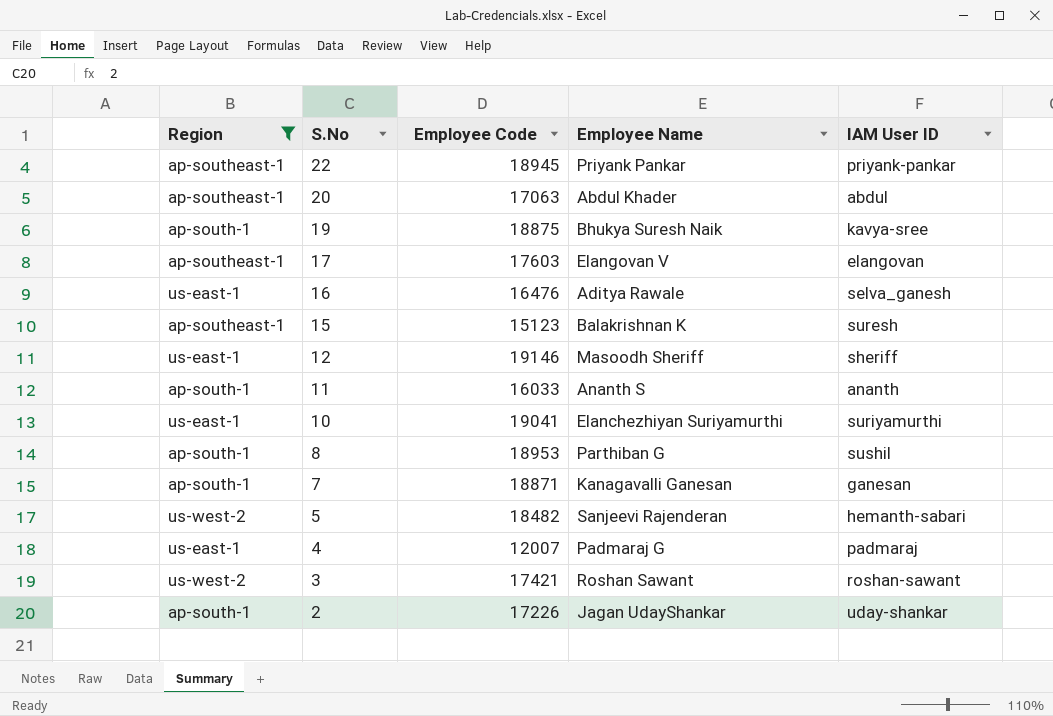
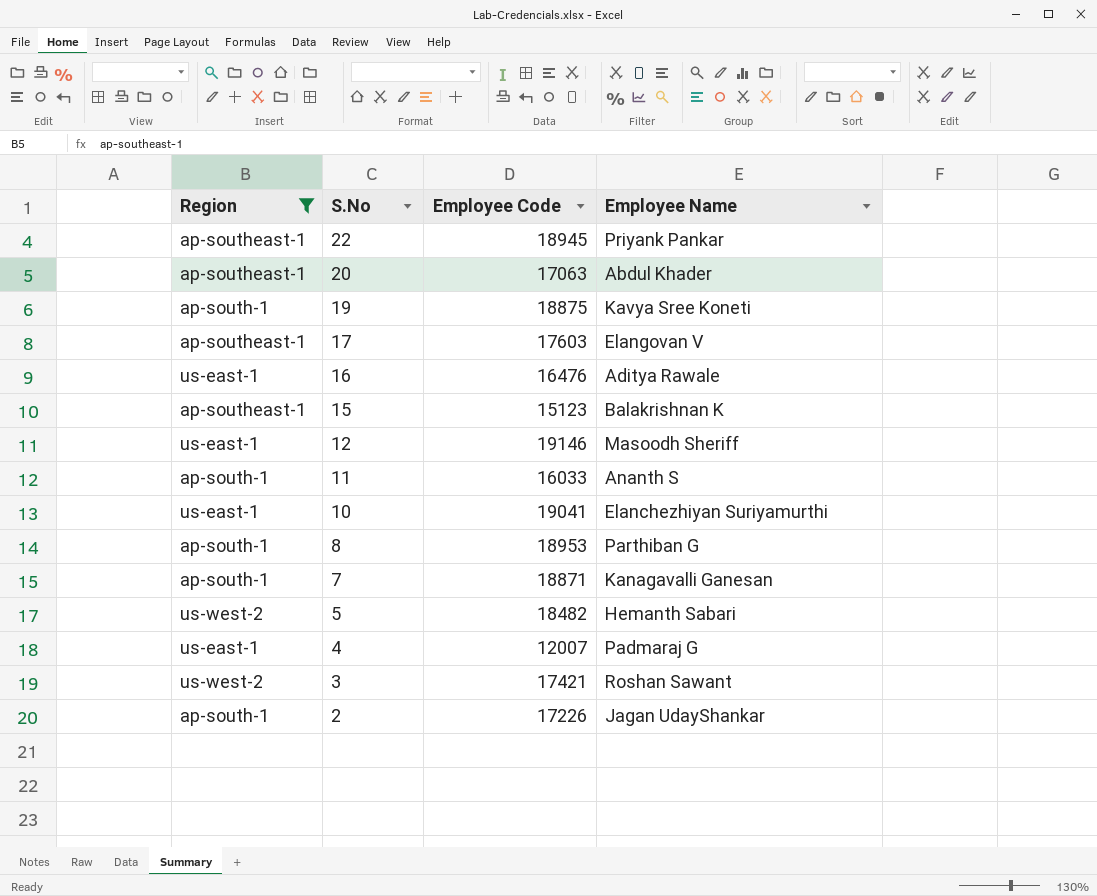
column IAM User ID | position: 5 -> none
19 | Employee Name: Bhukya Suresh Naik -> Kavya Sree Koneti
5 | Employee Name: Sanjeevi Rajenderan -> Hemanth Sabari

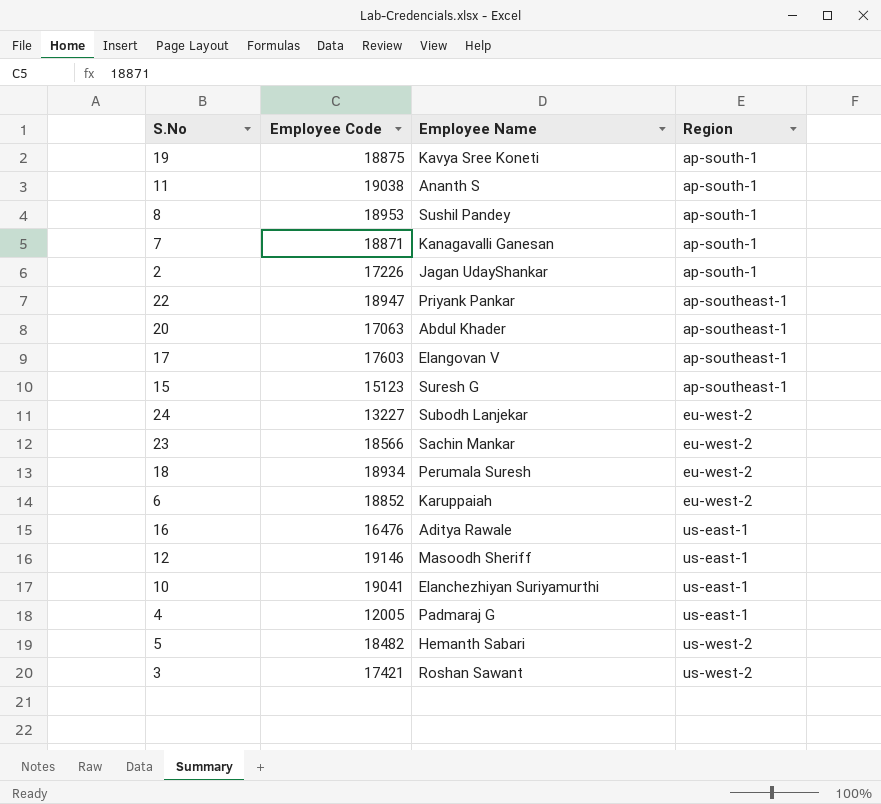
filter: Region != eu-west-2 -> none
row order: S.No descending -> Region ascending
column Region | position: 1 -> 4
11 | Employee Code: 16033 -> 19038
8 | Employee Name: Parthiban G -> Sushil Pandey
22 | Employee Code: 18945 -> 18947
15 | Employee Name: Balakrishnan K -> Suresh G
4 | Employee Code: 12007 -> 12005

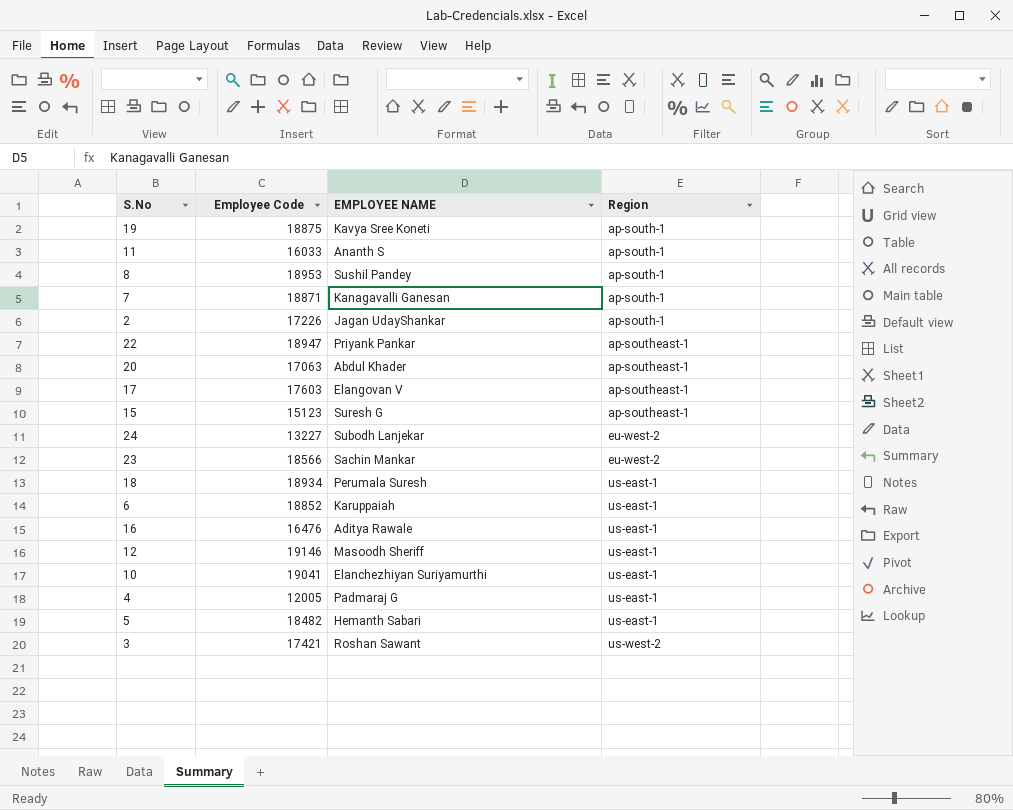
column name: Employee Name -> EMPLOYEE NAME
11 | Employee Code: 19038 -> 16033
18 | Region: eu-west-2 -> us-east-1
6 | Region: eu-west-2 -> us-east-1
5 | Region: us-west-2 -> us-east-1

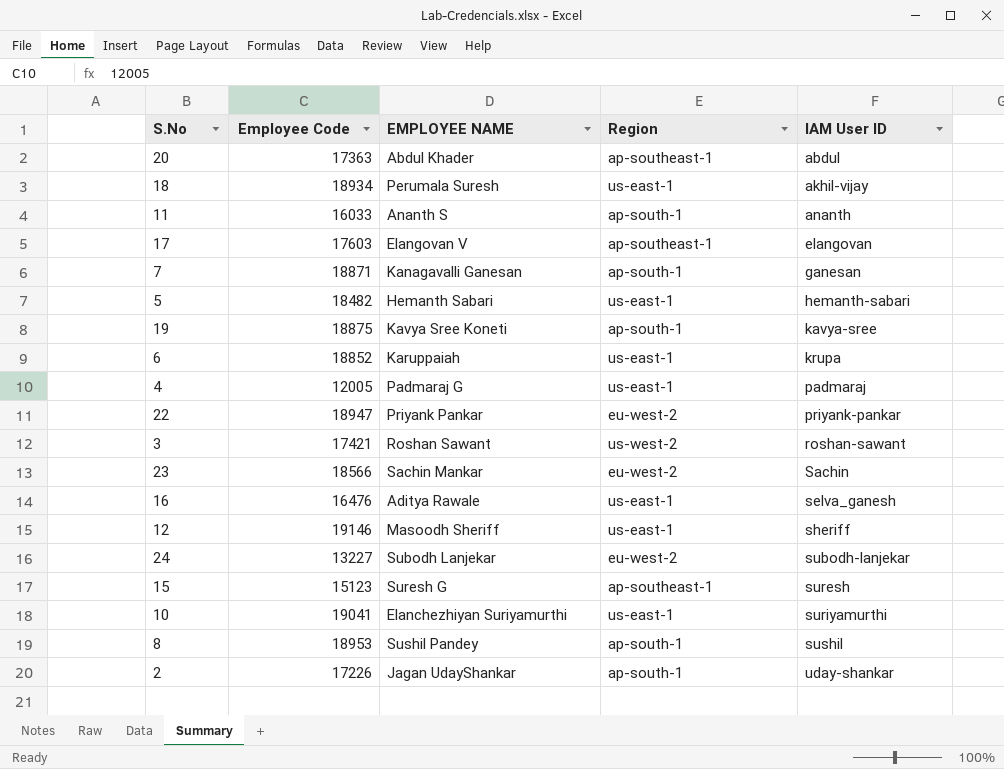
row order: Region ascending -> IAM User ID ascending
column IAM User ID | position: none -> 5
20 | Employee Code: 17063 -> 17363
22 | Region: ap-southeast-1 -> eu-west-2

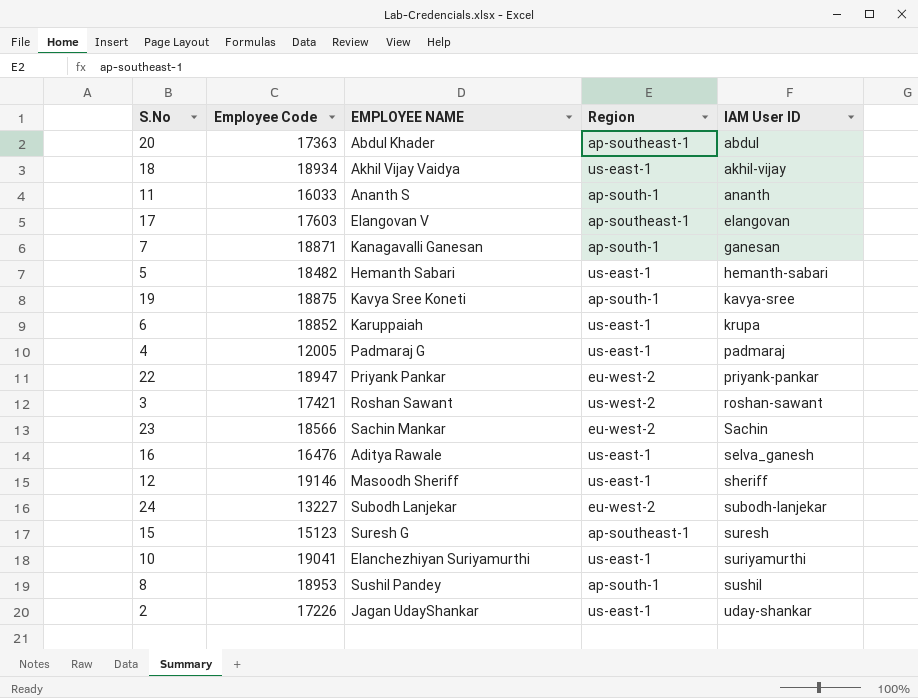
18 | EMPLOYEE NAME: Perumala Suresh -> Akhil Vijay Vaidya
2 | Region: ap-south-1 -> us-east-1

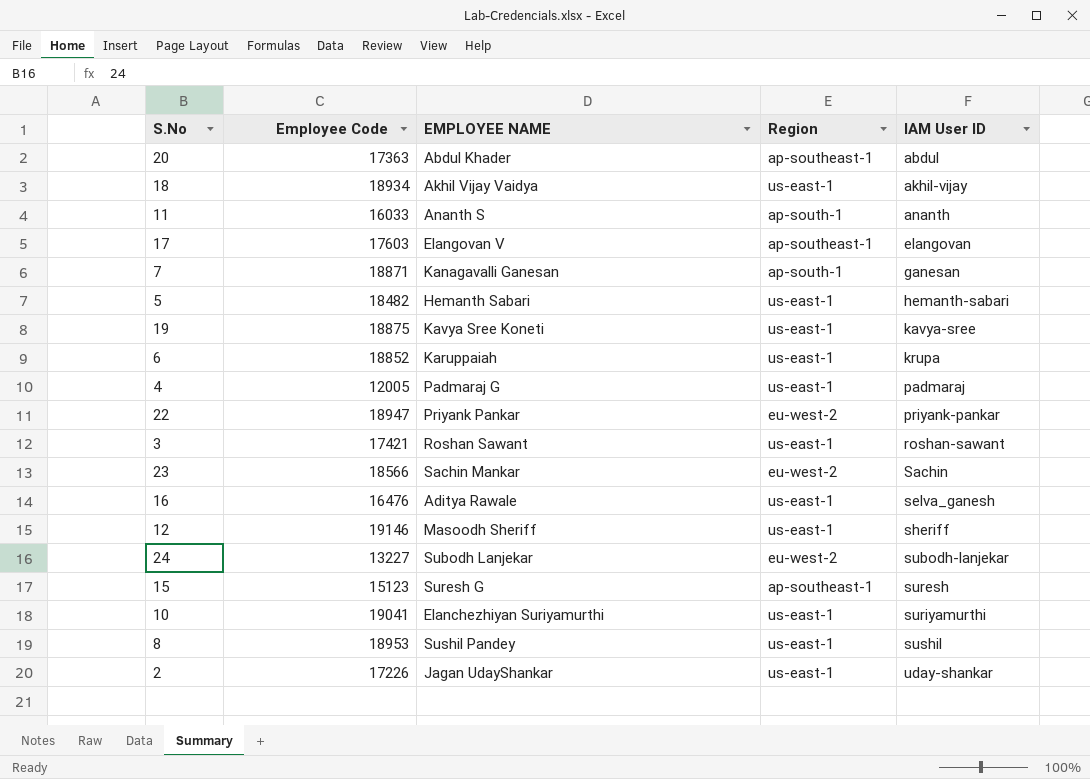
19 | Region: ap-south-1 -> us-east-1
3 | Region: us-west-2 -> us-east-1
8 | Region: ap-south-1 -> us-east-1

